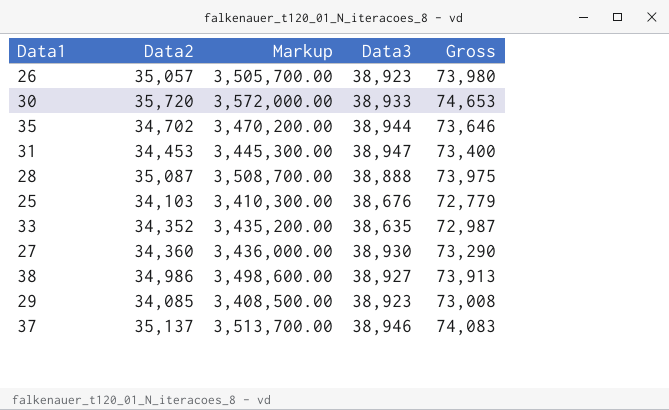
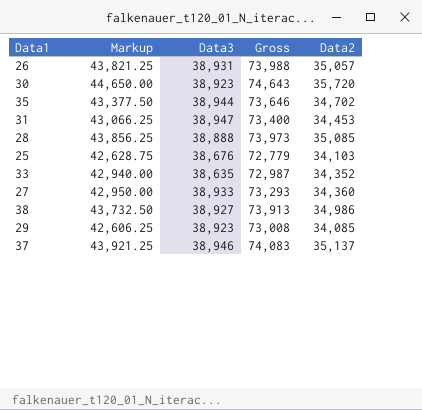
column Markup | formula: [Data2] * 100 -> [Data2] * 1.25
column Data2 | position: 2 -> 5
26 | Data3: 38,923 -> 38,931
26 | Gross: 73,980 -> 73,988
30 | Data3: 38,933 -> 38,923
30 | Gross: 74,653 -> 74,643
28 | Gross: 73,975 -> 73,973
28 | Data2: 35,087 -> 35,085
27 | Data3: 38,930 -> 38,933
27 | Gross: 73,290 -> 73,293

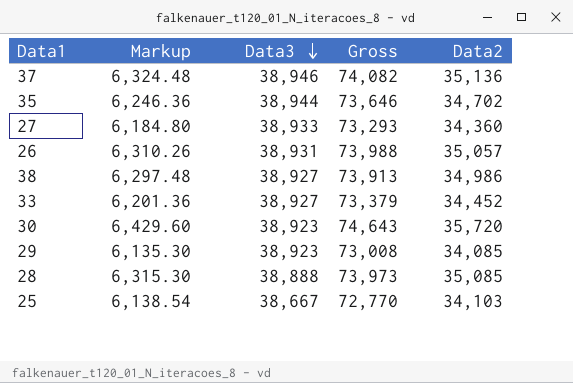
row order: none -> Data3 descending
column Markup | formula: [Data2] * 1.25 -> [Data2] * 0.18
row 31: 43,066.25 | 38,947 | 73,400 | 34,453 -> none
37 | Gross: 74,083 -> 74,082
37 | Data2: 35,137 -> 35,136
33 | Data3: 38,635 -> 38,927
33 | Gross: 72,987 -> 73,379
33 | Data2: 34,352 -> 34,452
25 | Data3: 38,676 -> 38,667
25 | Gross: 72,779 -> 72,770

